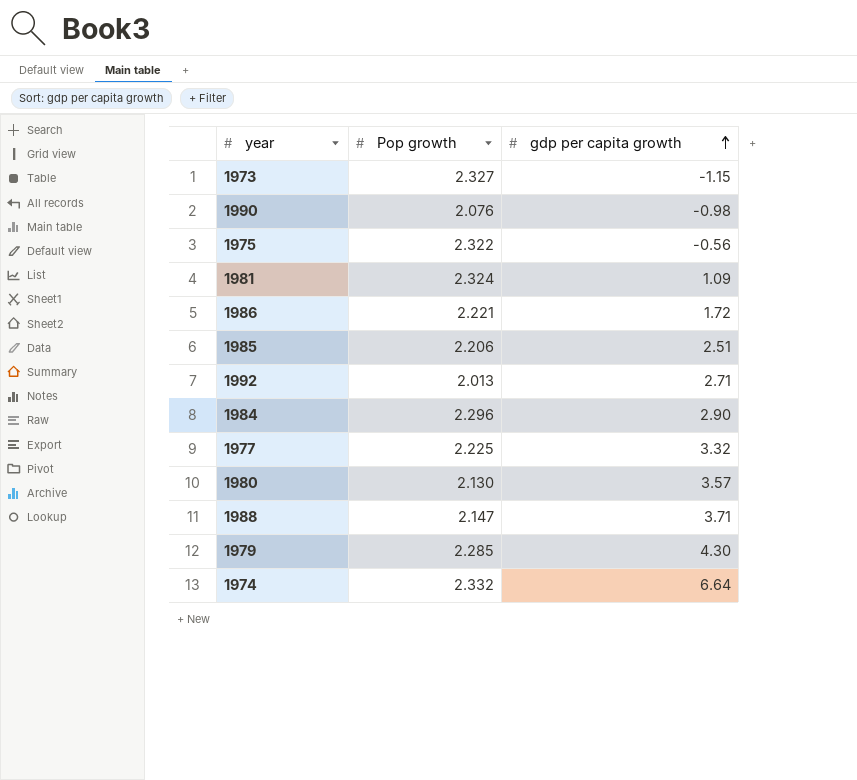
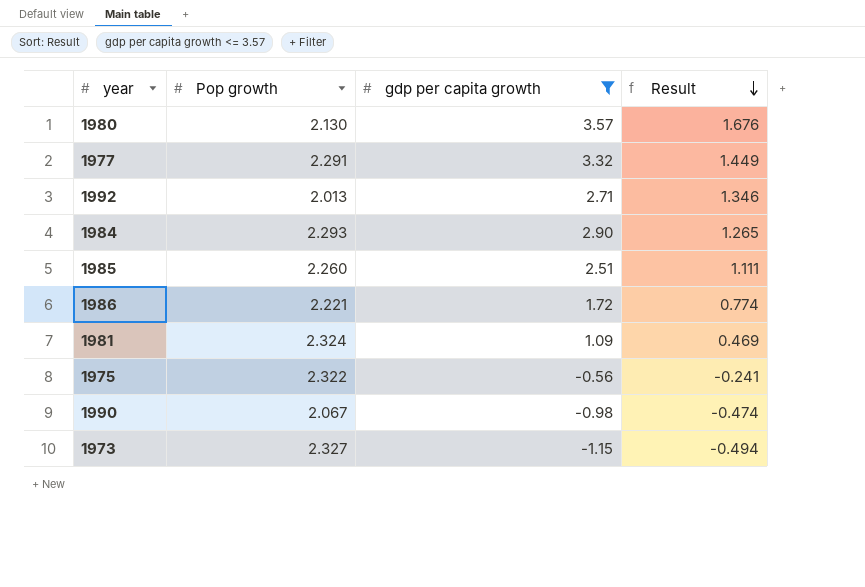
filter: none -> gdp per capita growth <= 3.57
row order: gdp per capita growth ascending -> Result descending
column Result | formula: none -> [gdp per capita growth] / [Pop growth]
1977 | Pop growth: 2.225 -> 2.291
1984 | Pop growth: 2.296 -> 2.293
1985 | Pop growth: 2.206 -> 2.260
1990 | Pop growth: 2.076 -> 2.067

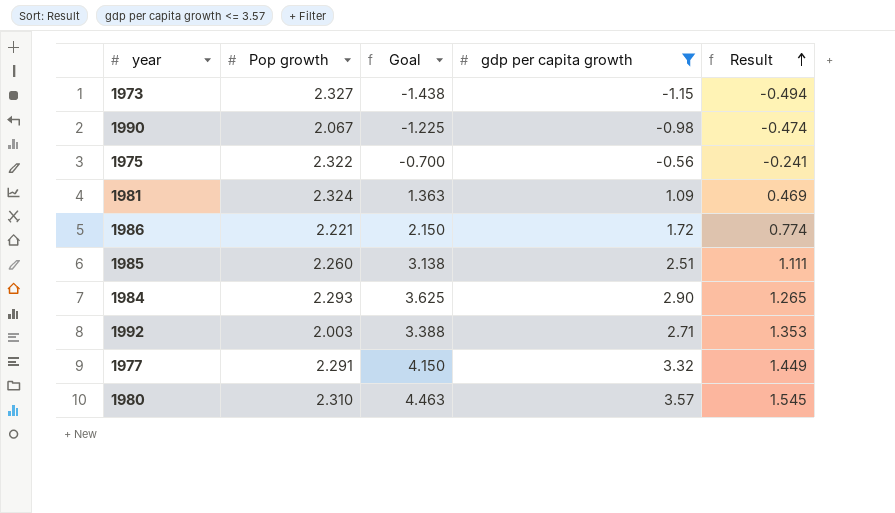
row order: Result descending -> Result ascending
column Goal | formula: none -> [gdp per capita growth] * 1.25
1992 | Pop growth: 2.013 -> 2.003
1992 | Result: 1.346 -> 1.353
1980 | Pop growth: 2.130 -> 2.310
1980 | Result: 1.676 -> 1.545

